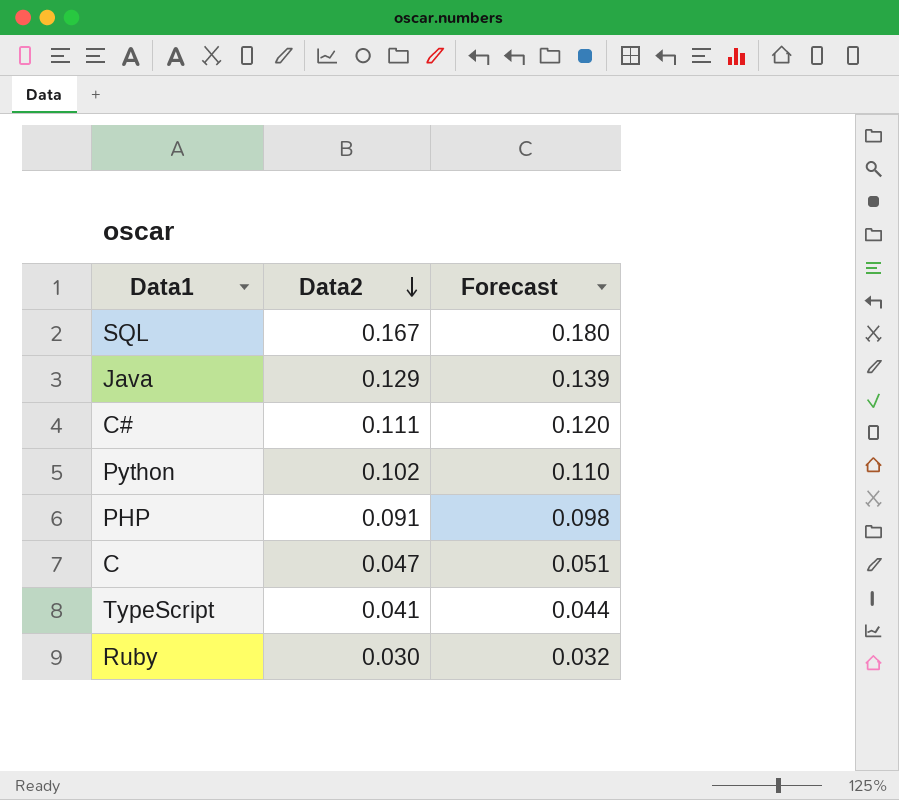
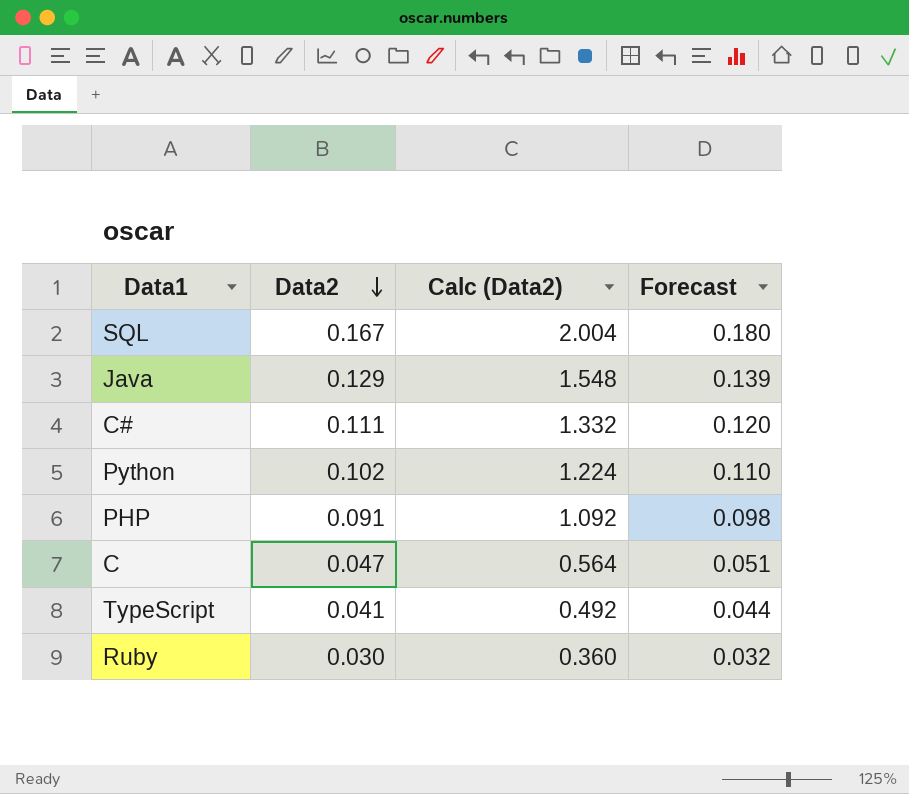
column Calc (Data2) | formula: none -> [Data2] * 12

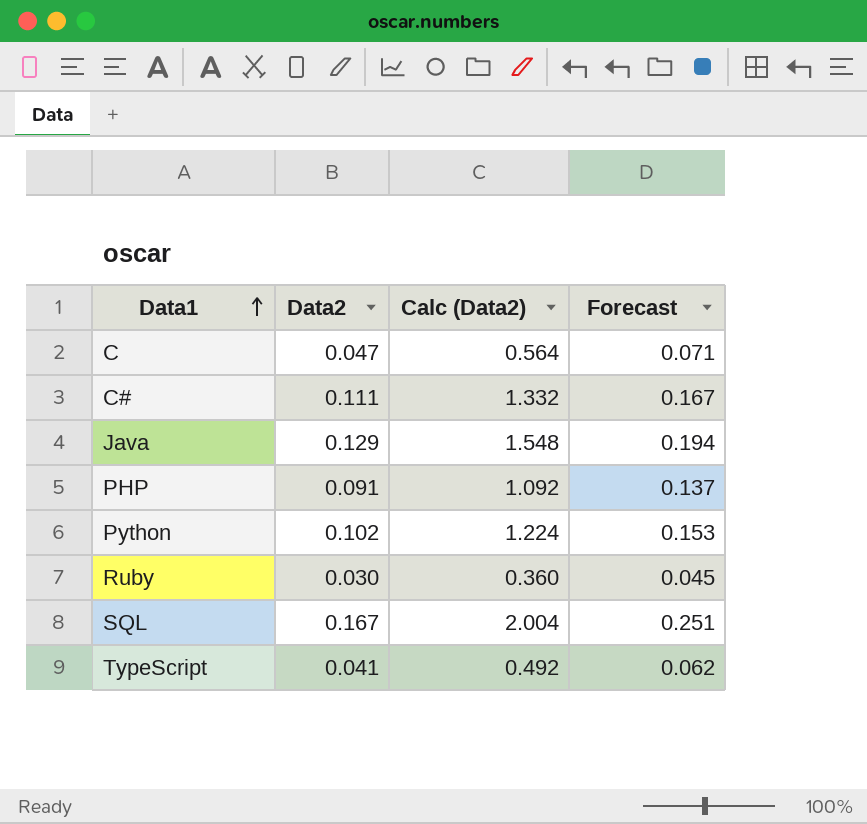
row order: Data2 descending -> Data1 ascending
column Forecast | formula: [Data2] * 1.08 -> [Data2] * 1.5

